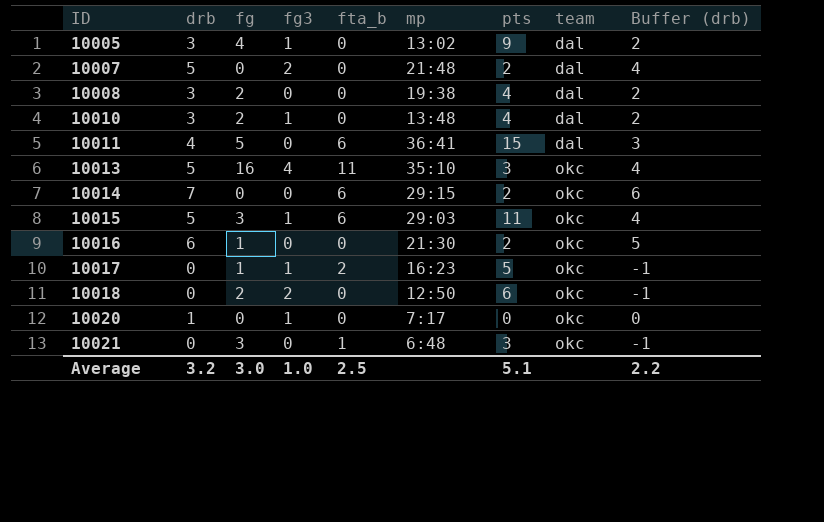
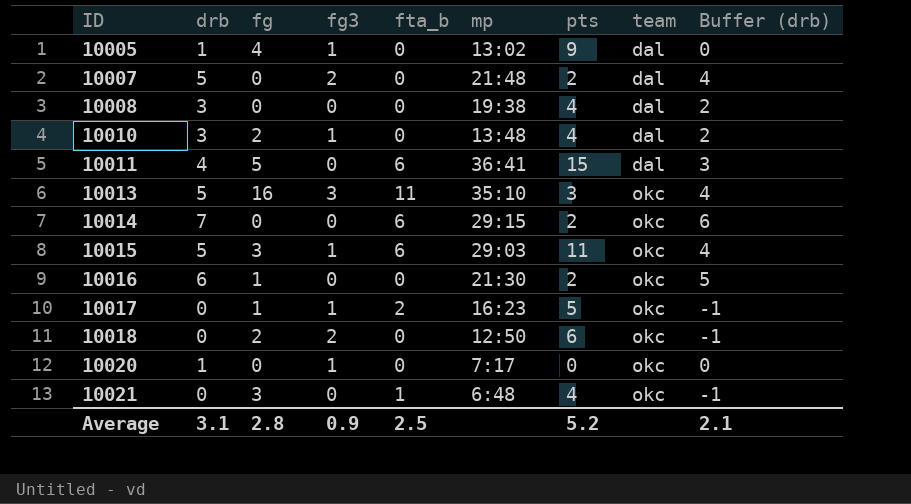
10005 | drb: 3 -> 1
10005 | Buffer (drb): 2 -> 0
10008 | fg: 2 -> 0
10013 | fg3: 4 -> 3
10021 | pts: 3 -> 4
Average | drb: 3.2 -> 3.1
Average | fg: 3.0 -> 2.8
Average | fg3: 1.0 -> 0.9
Average | pts: 5.1 -> 5.2
Average | Buffer (drb): 2.2 -> 2.1

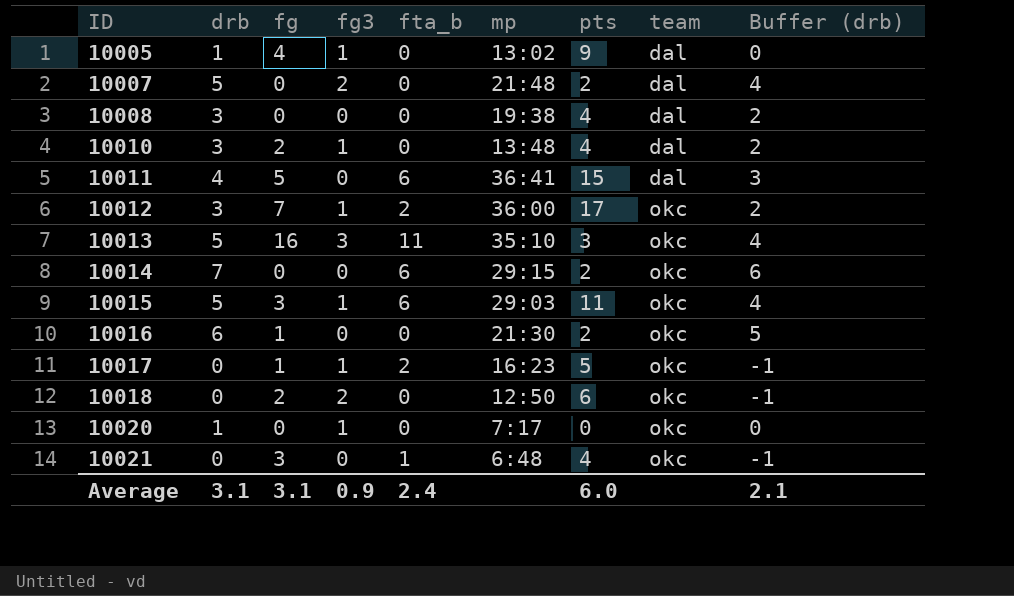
row 10012: none -> 3 | 7 | 1 | 2 | 36:00 | 17 | okc | 2
Average | fg: 2.8 -> 3.1
Average | fta_b: 2.5 -> 2.4
Average | pts: 5.2 -> 6.0

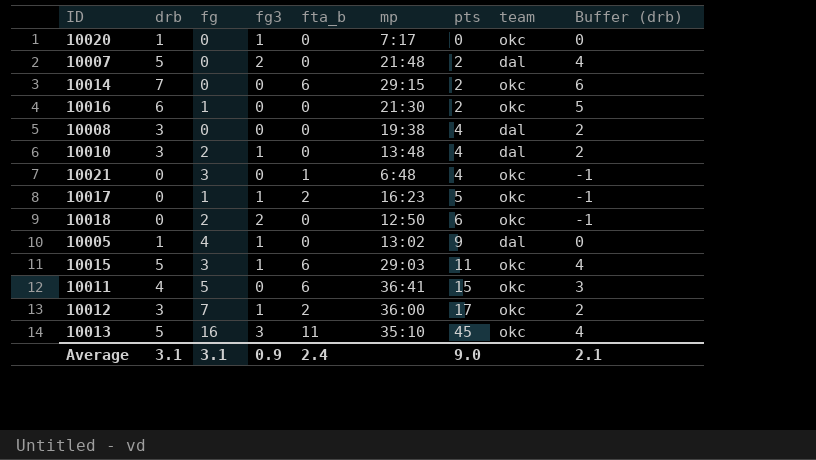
row order: ID ascending -> pts ascending
10011 | team: dal -> okc
10013 | pts: 3 -> 45
Average | pts: 6.0 -> 9.0

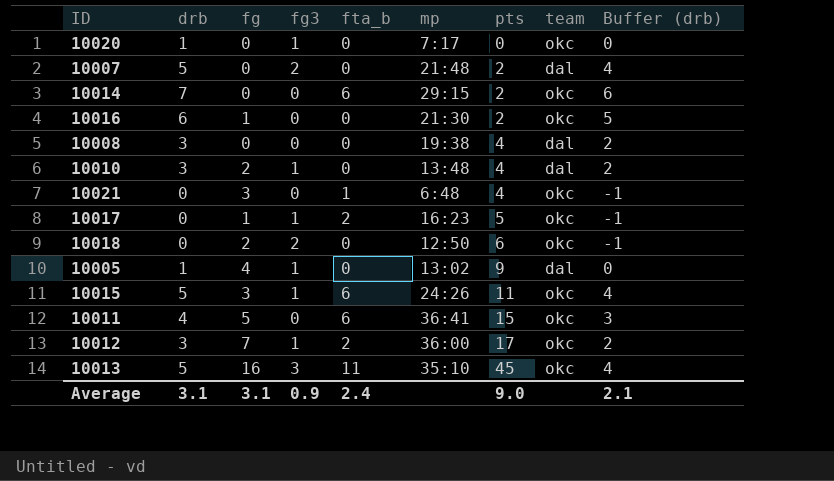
10015 | mp: 29:03 -> 24:26

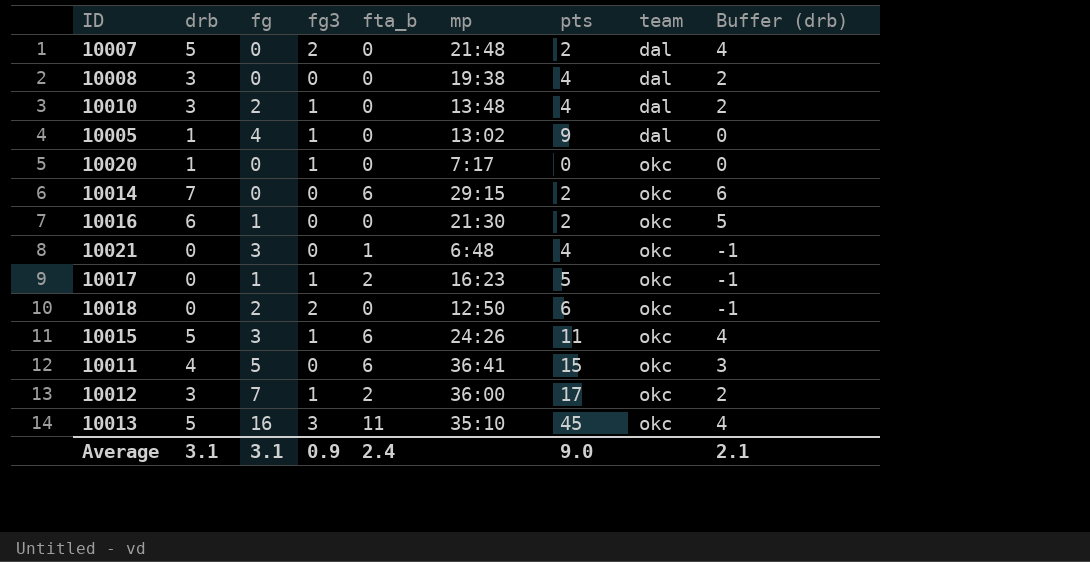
row order: pts ascending -> team ascending

